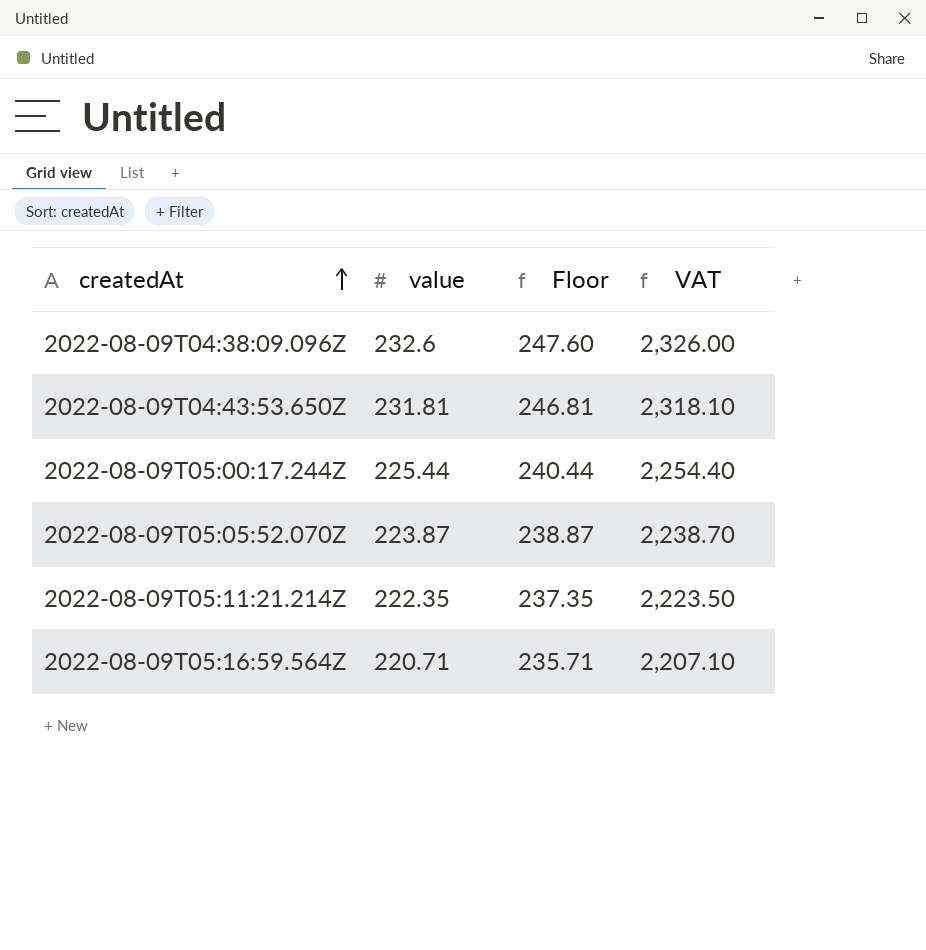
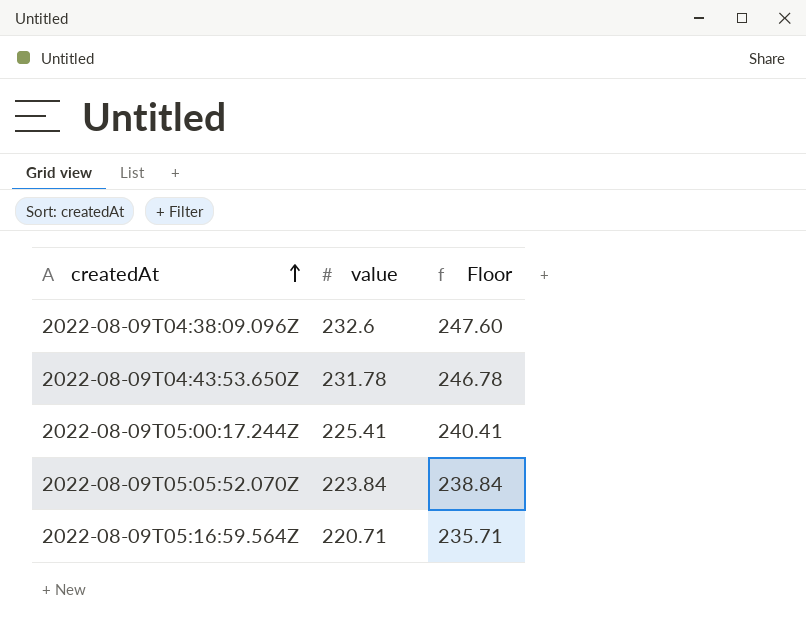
column VAT | formula: [value] * 10 -> none
row 2022-08-09T05:11:21.214Z: 222.35 | 237.35 | 2,223.50 -> none
2022-08-09T04:43:53.650Z | value: 231.81 -> 231.78
2022-08-09T04:43:53.650Z | Floor: 246.81 -> 246.78
2022-08-09T05:00:17.244Z | value: 225.44 -> 225.41
2022-08-09T05:00:17.244Z | Floor: 240.44 -> 240.41
2022-08-09T05:05:52.070Z | value: 223.87 -> 223.84
2022-08-09T05:05:52.070Z | Floor: 238.87 -> 238.84

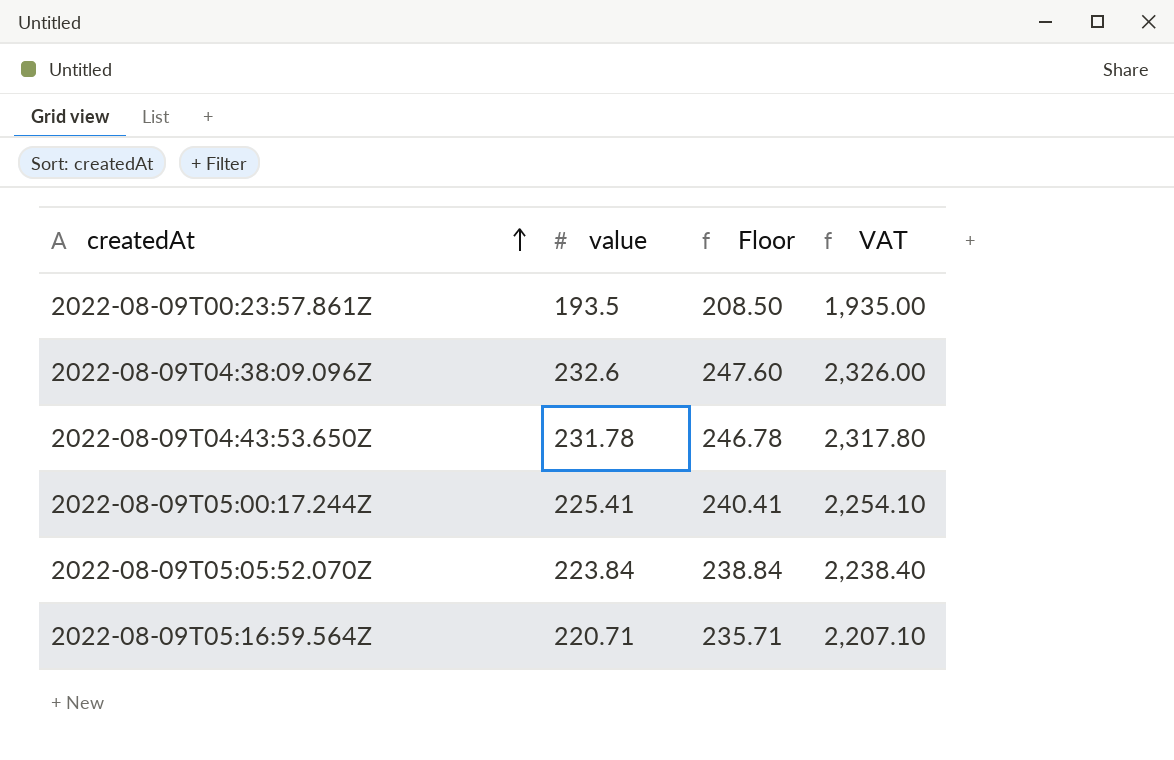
column VAT | formula: none -> [value] * 10
row 2022-08-09T00:23:57.861Z: none -> 193.5 | 208.50 | 1,935.00

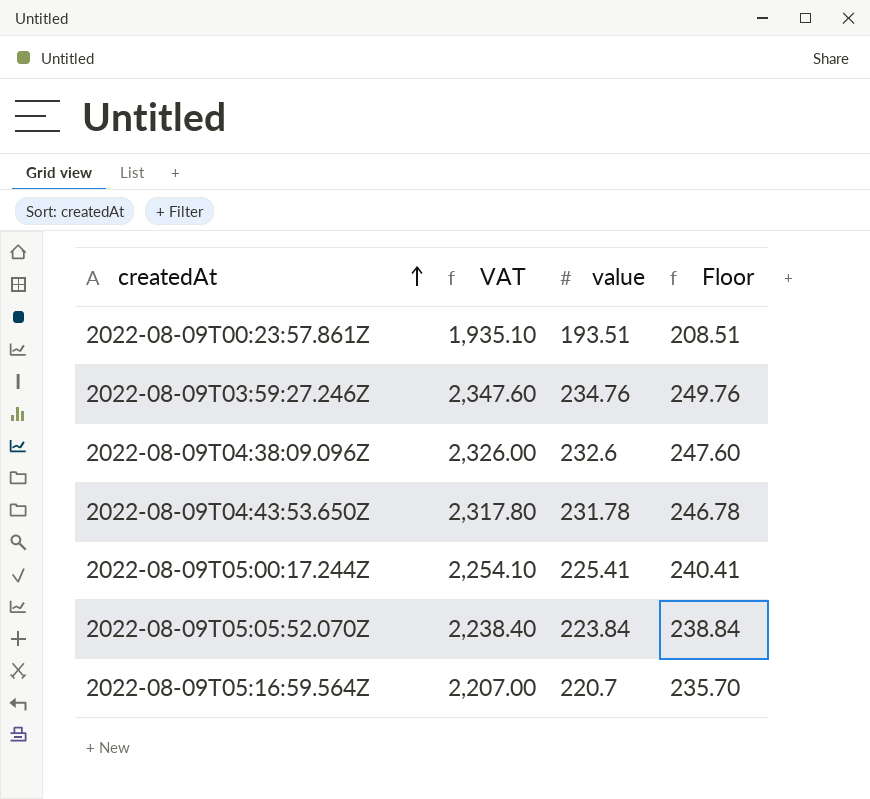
column VAT | position: 4 -> 2
2022-08-09T00:23:57.861Z | VAT: 1,935.00 -> 1,935.10
2022-08-09T00:23:57.861Z | value: 193.5 -> 193.51
2022-08-09T00:23:57.861Z | Floor: 208.50 -> 208.51
row 2022-08-09T03:59:27.246Z: none -> 2,347.60 | 234.76 | 249.76
2022-08-09T05:16:59.564Z | VAT: 2,207.10 -> 2,207.00
2022-08-09T05:16:59.564Z | value: 220.71 -> 220.7
2022-08-09T05:16:59.564Z | Floor: 235.71 -> 235.70

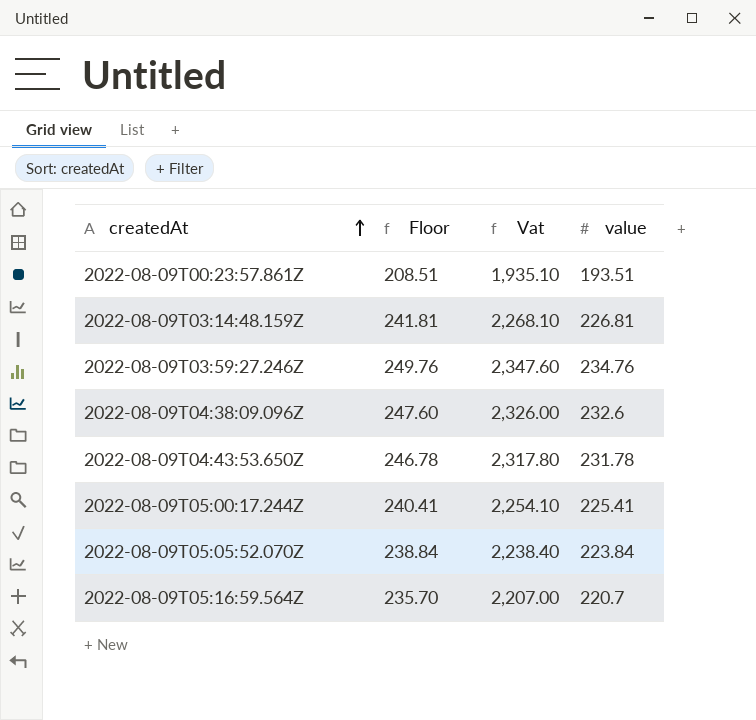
column Floor | position: 4 -> 2
column name: VAT -> Vat
row 2022-08-09T03:14:48.159Z: none -> 241.81 | 2,268.10 | 226.81

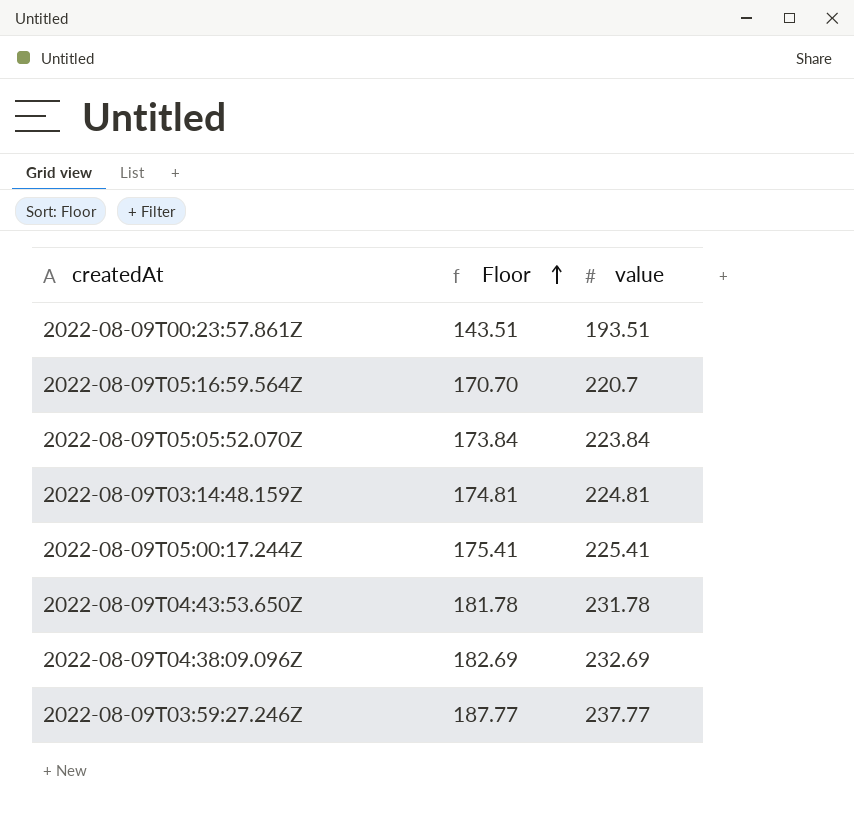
row order: createdAt ascending -> Floor ascending
column Vat | formula: [value] * 10 -> none
column Floor | formula: [value] + 15 -> [value] - 50
2022-08-09T03:14:48.159Z | value: 226.81 -> 224.81
2022-08-09T04:38:09.096Z | value: 232.6 -> 232.69
2022-08-09T03:59:27.246Z | value: 234.76 -> 237.77

